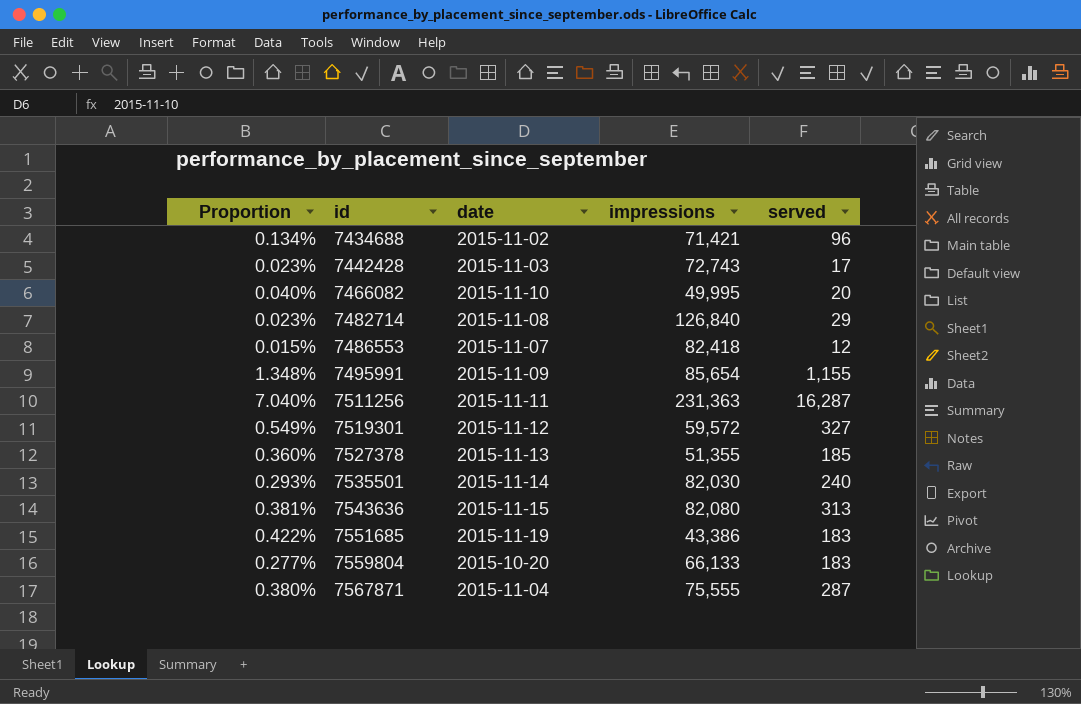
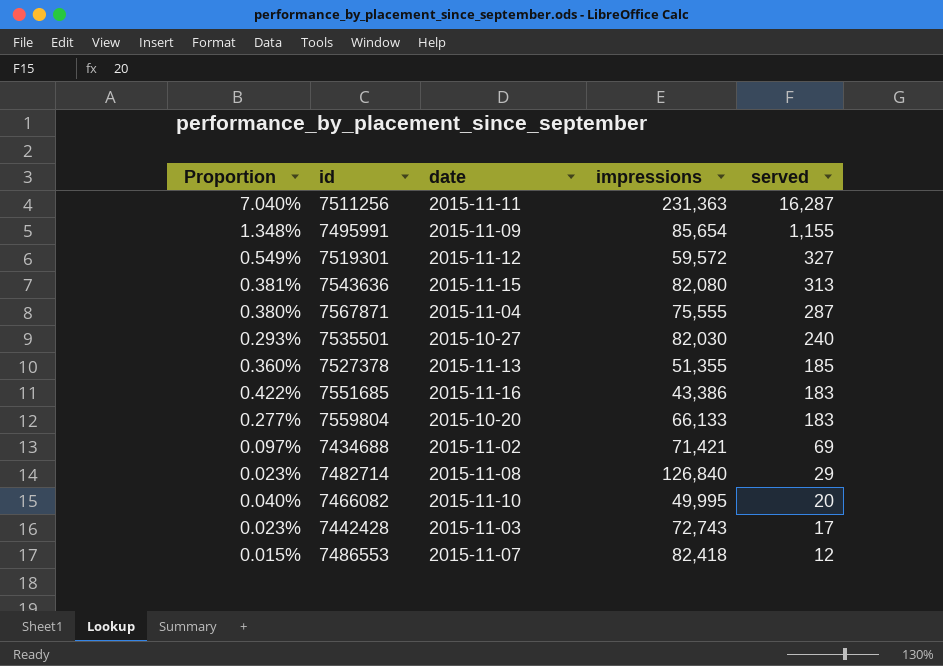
row order: id ascending -> served descending
7535501 | date: 2015-11-14 -> 2015-10-27
7551685 | date: 2015-11-19 -> 2015-11-16
7434688 | Proportion: 0.134% -> 0.097%
7434688 | served: 96 -> 69

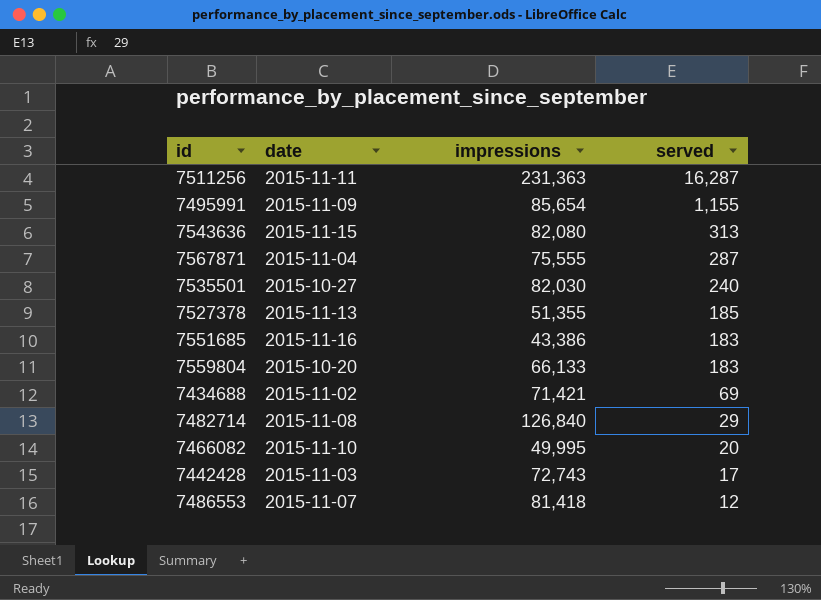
column Proportion | formula: [served] / [impressions] -> none
row 7519301: 0.549% | 2015-11-12 | 59,572 | 327 -> none
7486553 | impressions: 82,418 -> 81,418

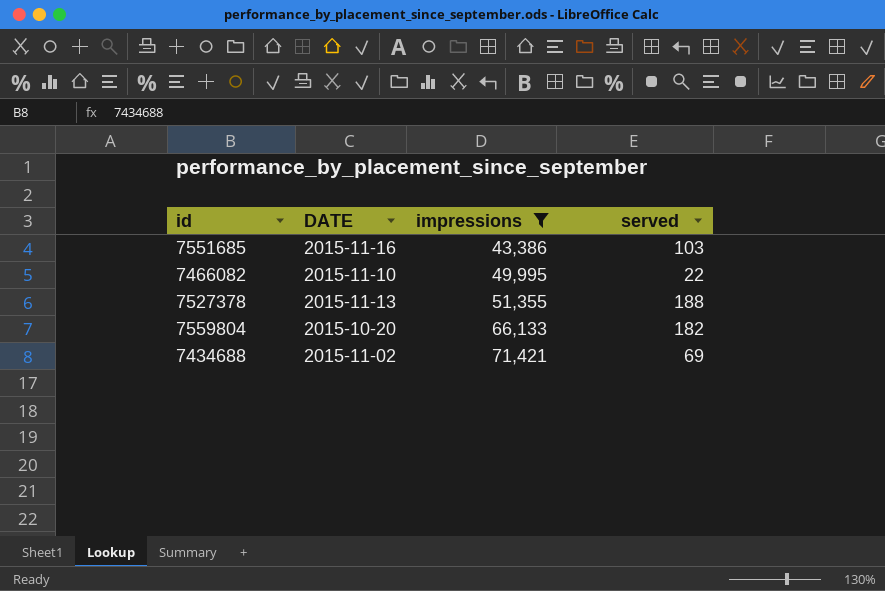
filter: none -> impressions <= 71,421
row order: served descending -> impressions ascending
column name: date -> DATE
7551685 | served: 183 -> 103
7466082 | served: 20 -> 22
7527378 | served: 185 -> 188
7559804 | served: 183 -> 182

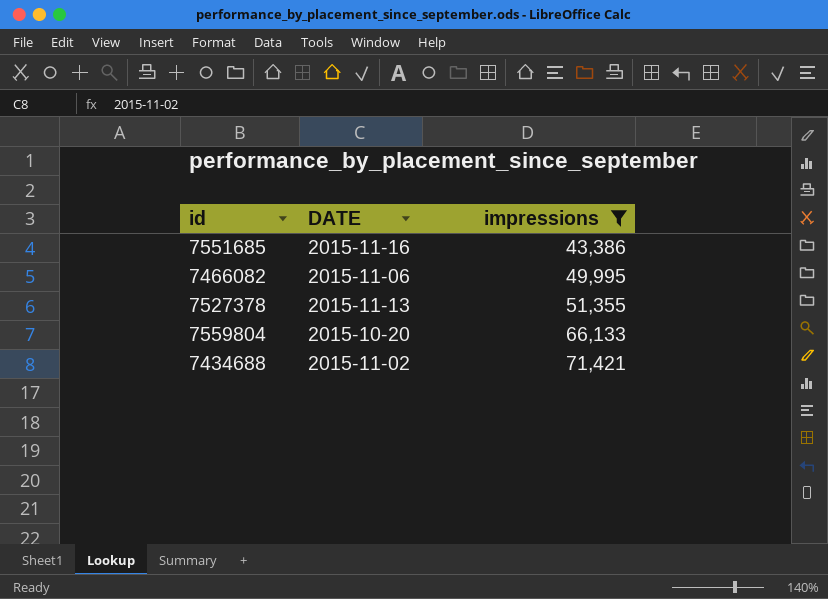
column served | position: 4 -> none
7466082 | DATE: 2015-11-10 -> 2015-11-06

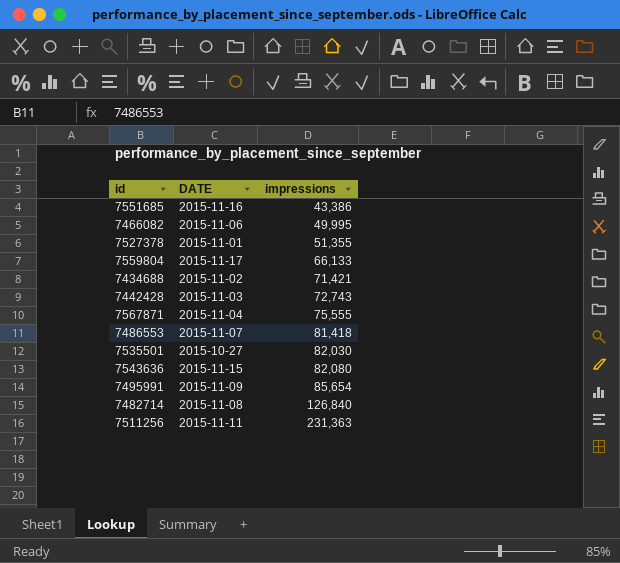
filter: impressions <= 71,421 -> none
7527378 | DATE: 2015-11-13 -> 2015-11-01
7559804 | DATE: 2015-10-20 -> 2015-11-17

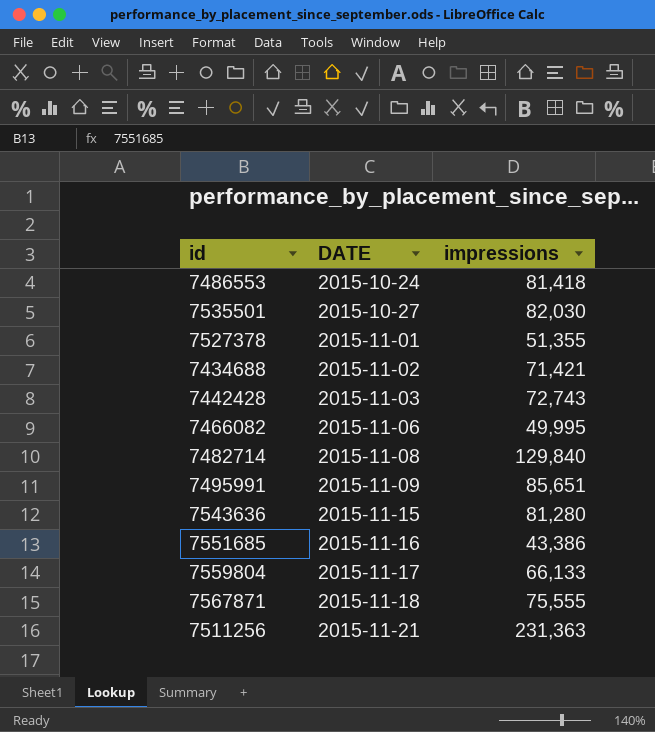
row order: impressions ascending -> DATE ascending
7486553 | DATE: 2015-11-07 -> 2015-10-24
7482714 | impressions: 126,840 -> 129,840
7495991 | impressions: 85,654 -> 85,651
7543636 | impressions: 82,080 -> 81,280
7567871 | DATE: 2015-11-04 -> 2015-11-18
7511256 | DATE: 2015-11-11 -> 2015-11-21

